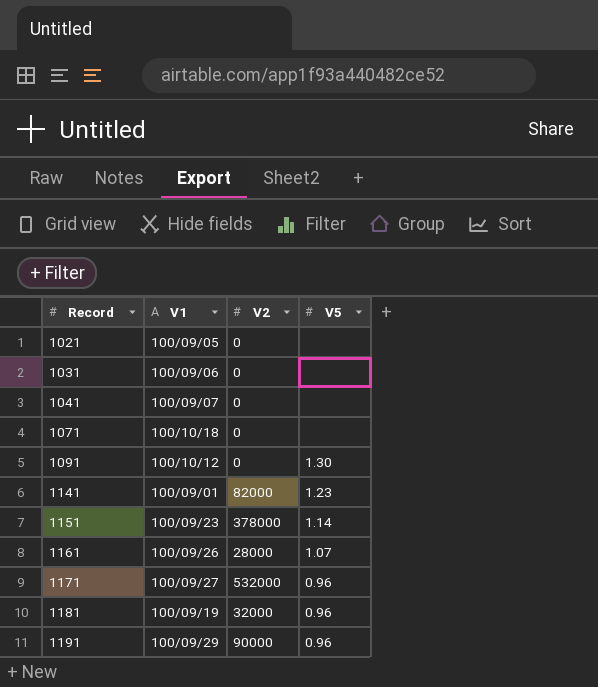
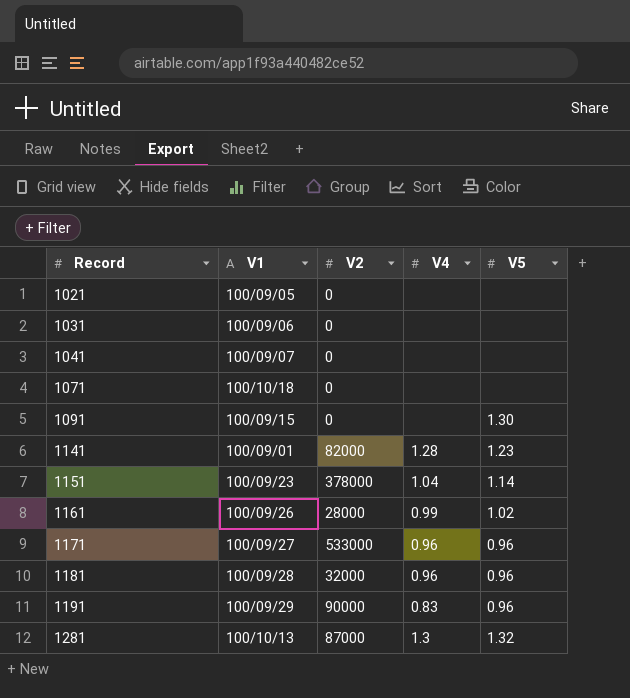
column V4 | position: none -> 4
1091 | V1: 100/10/12 -> 100/09/15
1161 | V5: 1.07 -> 1.02
1171 | V2: 532000 -> 533000
1181 | V1: 100/09/19 -> 100/09/28
row 1281: none -> 100/10/13 | 87000 | 1.3 | 1.32

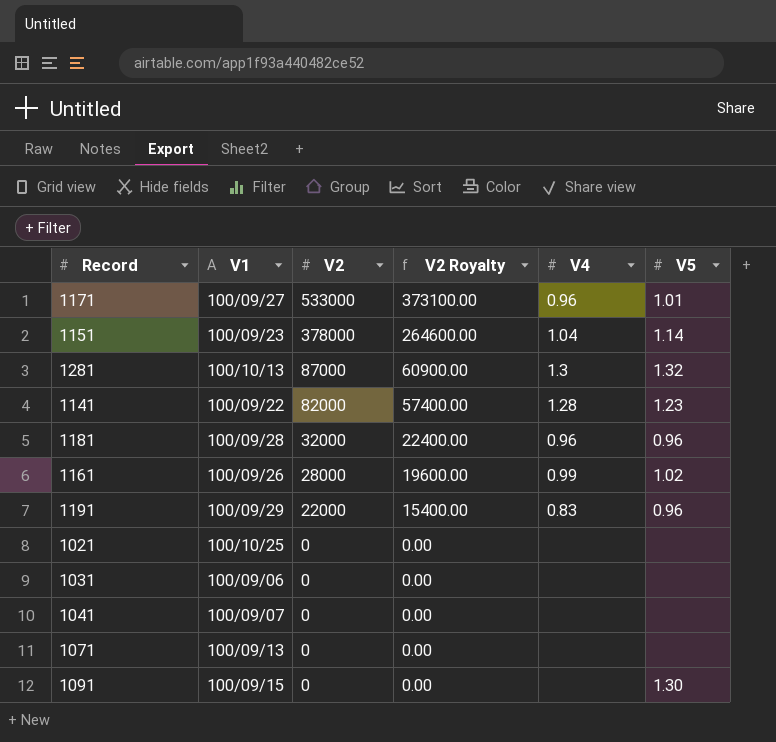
row order: Record ascending -> V2 descending
column V2 Royalty | formula: none -> [V2] * 0.7
1171 | V5: 0.96 -> 1.01
1141 | V1: 100/09/01 -> 100/09/22
1191 | V2: 90000 -> 22000
1021 | V1: 100/09/05 -> 100/10/25
1071 | V1: 100/10/18 -> 100/09/13

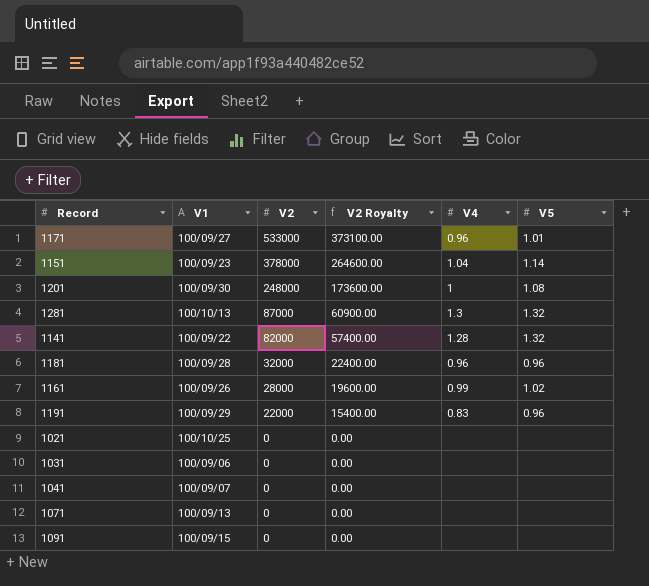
row 1201: none -> 100/09/30 | 248000 | 173600.00 | 1 | 1.08
1141 | V5: 1.23 -> 1.32
1091 | V5: 1.30 -> none

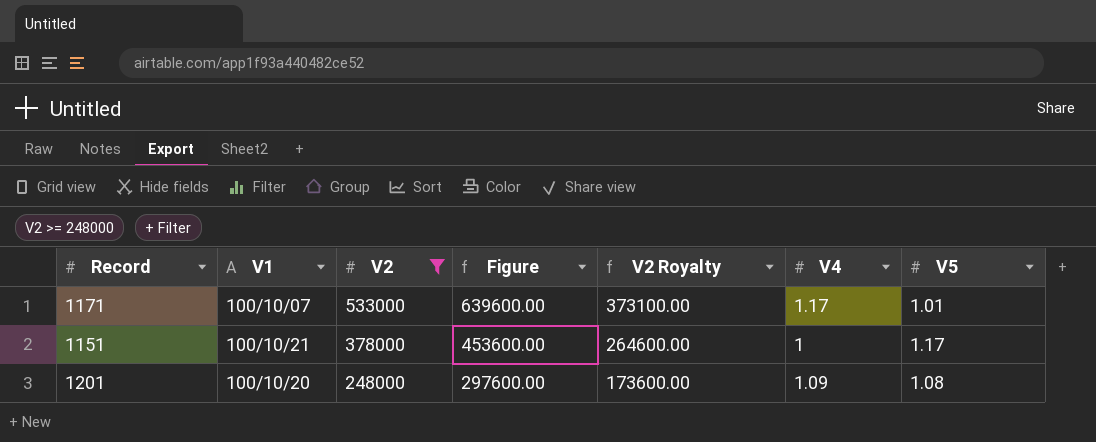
filter: none -> V2 >= 248000
column Figure | formula: none -> [V2] * 1.2
1171 | V1: 100/09/27 -> 100/10/07
1171 | V4: 0.96 -> 1.17
1151 | V1: 100/09/23 -> 100/10/21
1151 | V4: 1.04 -> 1
1151 | V5: 1.14 -> 1.17
1201 | V1: 100/09/30 -> 100/10/20
1201 | V4: 1 -> 1.09

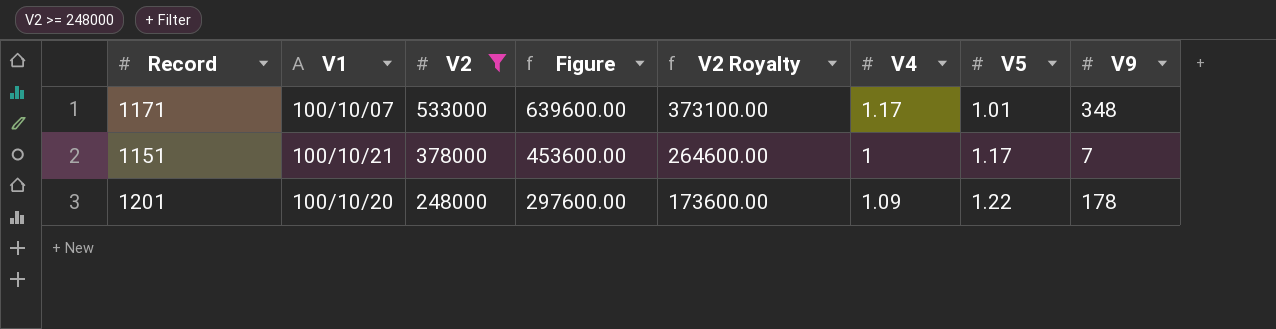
column V9 | position: none -> 8
1201 | V5: 1.08 -> 1.22

